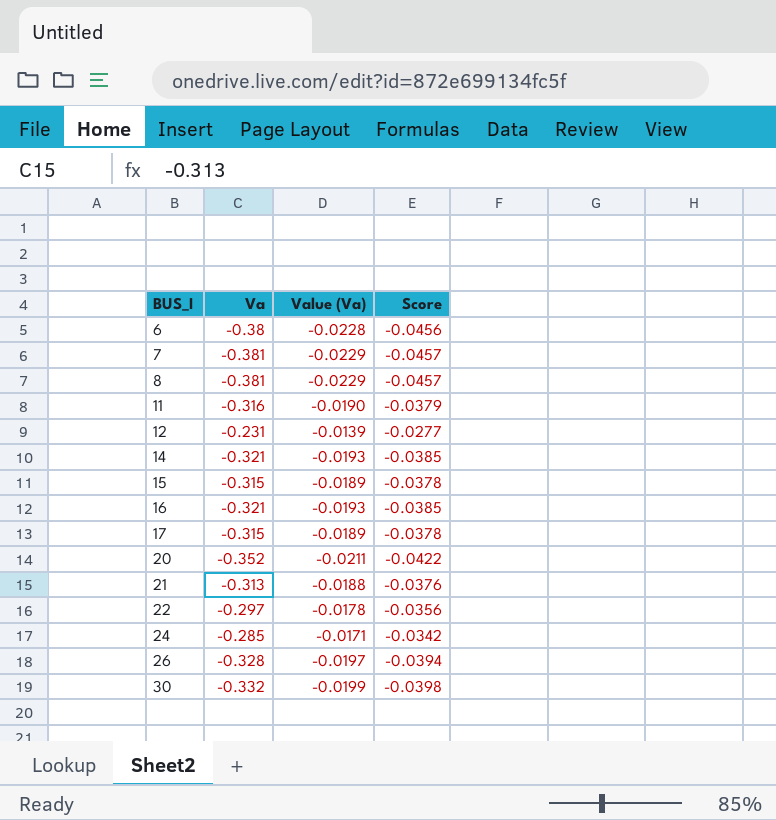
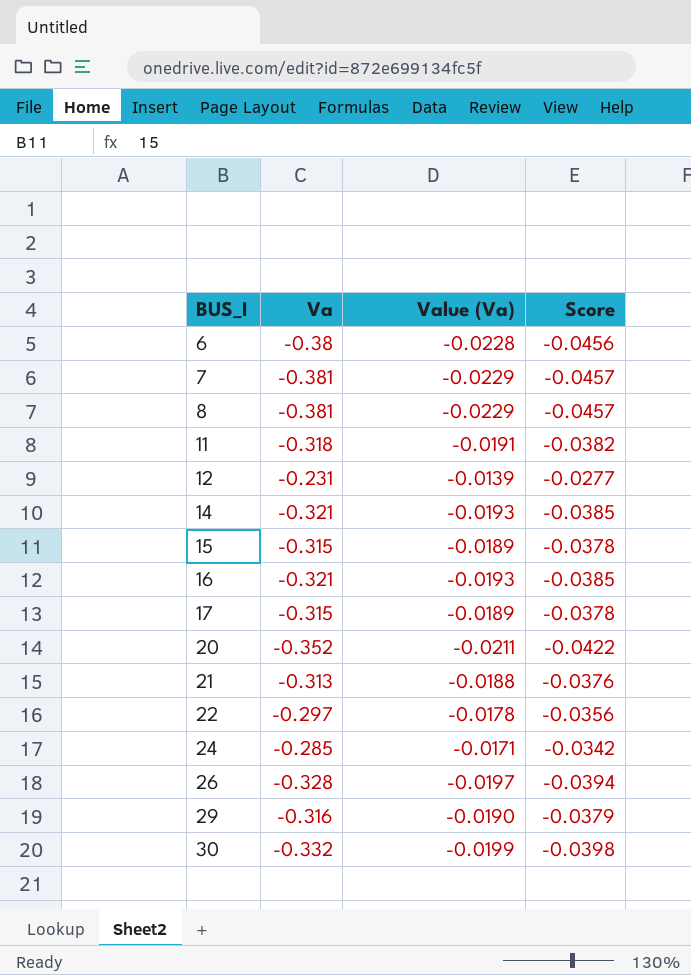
11 | Va: -0.316 -> -0.318
11 | Value (Va): -0.0190 -> -0.0191
11 | Score: -0.0379 -> -0.0382
row 29: none -> -0.316 | -0.0190 | -0.0379

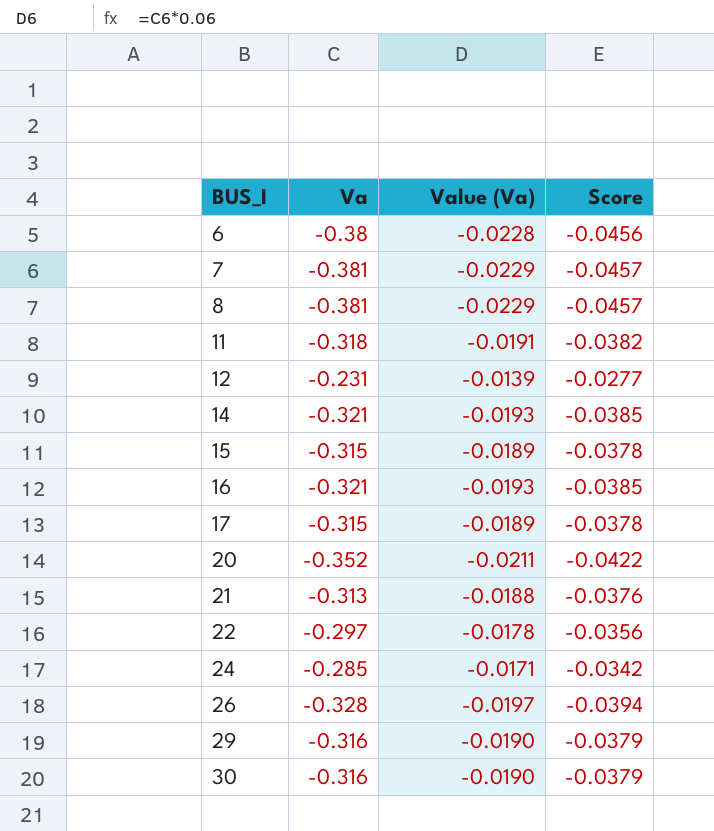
30 | Va: -0.332 -> -0.316
30 | Value (Va): -0.0199 -> -0.0190
30 | Score: -0.0398 -> -0.0379

